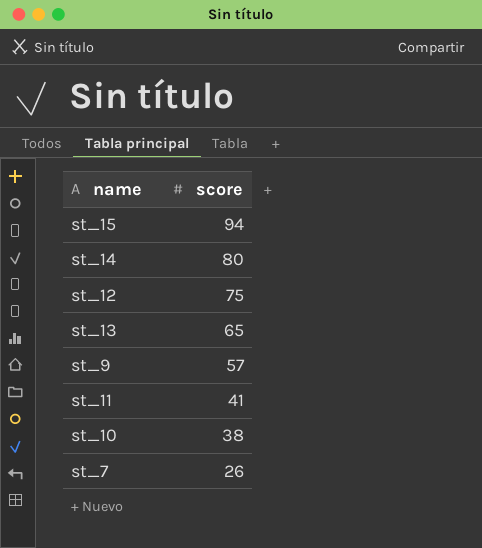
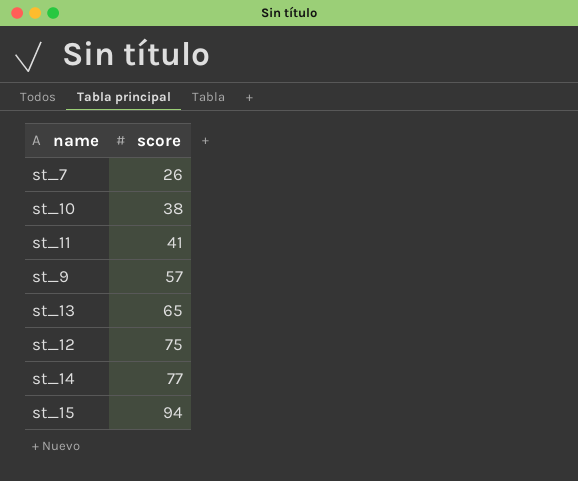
row order: score descending -> score ascending
st_14 | score: 80 -> 77

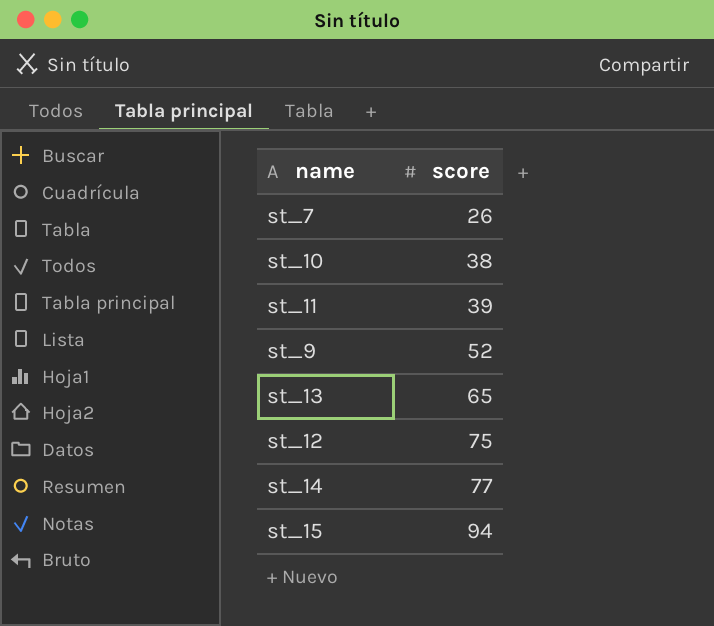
st_11 | score: 41 -> 39
st_9 | score: 57 -> 52

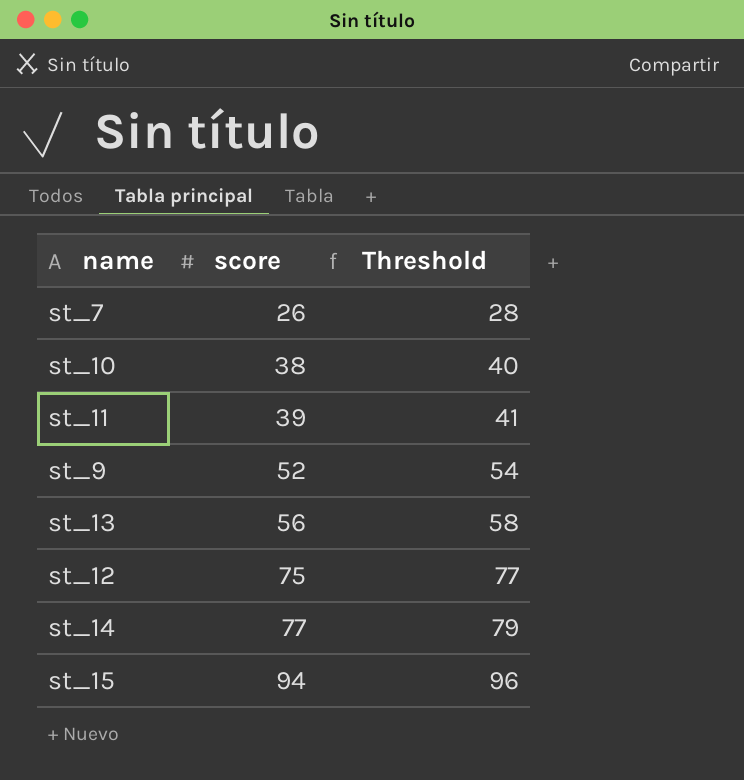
column Threshold | formula: none -> [score] + 2
st_13 | score: 65 -> 56

